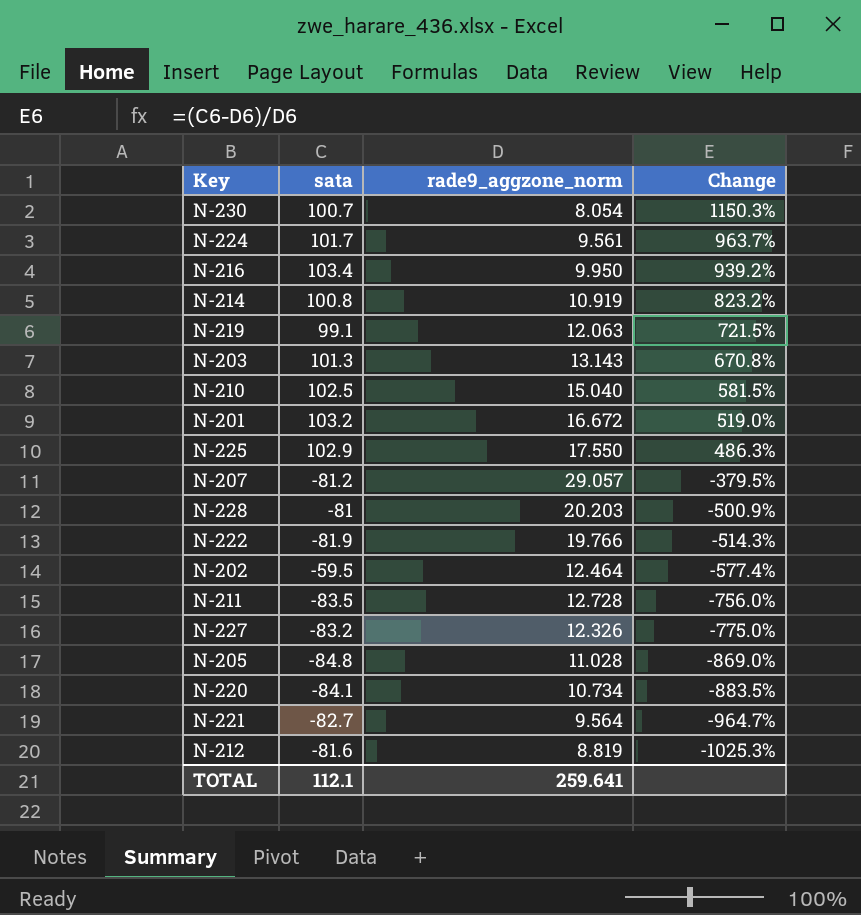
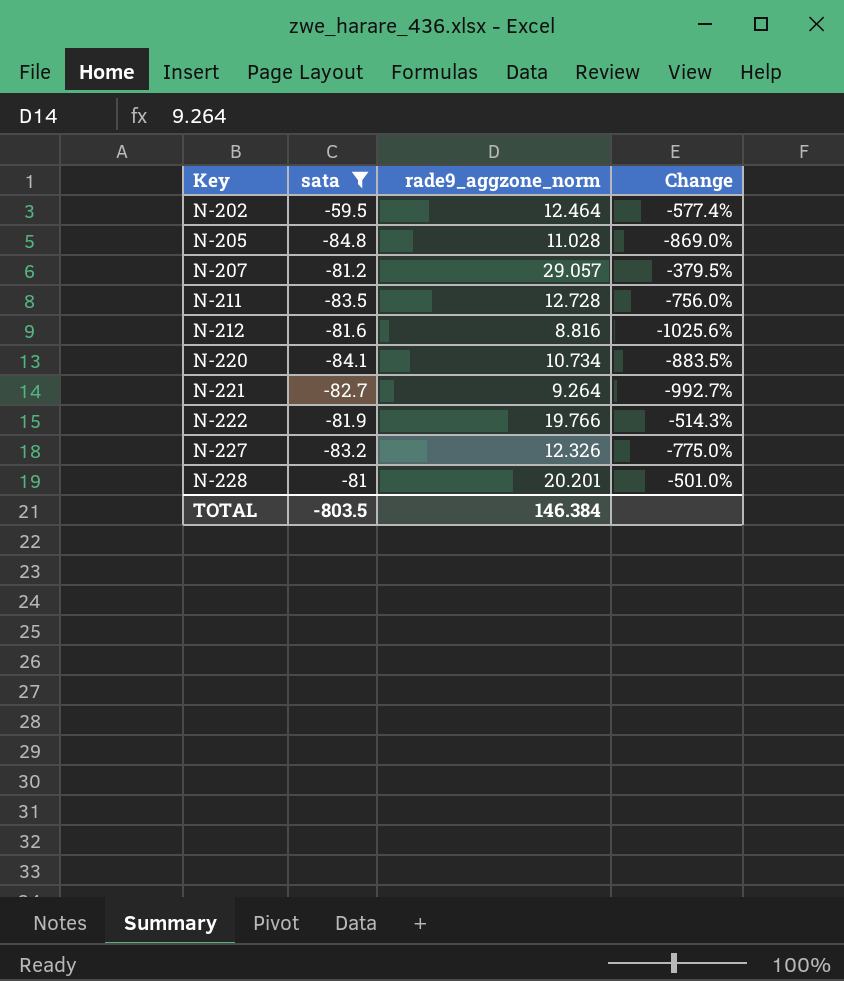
filter: none -> sata <= -59.5
row order: Change descending -> Key ascending
N-212 | rade9_aggzone_norm: 8.819 -> 8.816
N-212 | Change: -1025.3% -> -1025.6%
N-221 | rade9_aggzone_norm: 9.564 -> 9.264
N-221 | Change: -964.7% -> -992.7%
N-228 | rade9_aggzone_norm: 20.203 -> 20.201
N-228 | Change: -500.9% -> -501.0%
TOTAL | sata: 112.1 -> -803.5
TOTAL | rade9_aggzone_norm: 259.641 -> 146.384

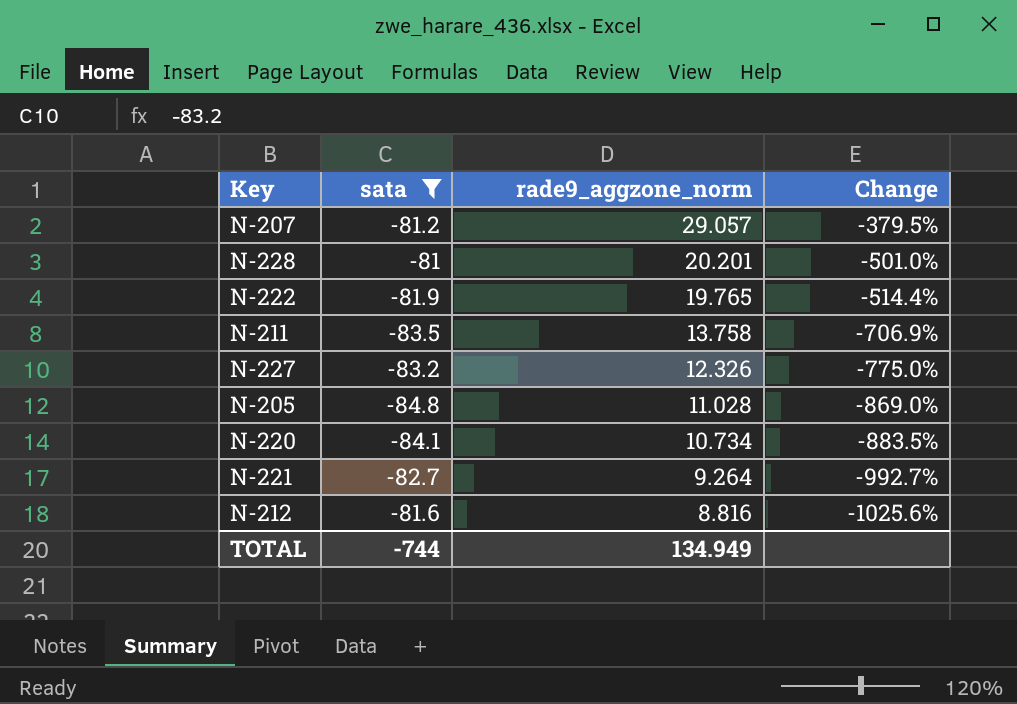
row order: Key ascending -> rade9_aggzone_norm descending
row N-202: -59.5 | 12.464 | -577.4% -> none
N-222 | rade9_aggzone_norm: 19.766 -> 19.765
N-222 | Change: -514.3% -> -514.4%
N-211 | rade9_aggzone_norm: 12.728 -> 13.758
N-211 | Change: -756.0% -> -706.9%
TOTAL | sata: -803.5 -> -744
TOTAL | rade9_aggzone_norm: 146.384 -> 134.949

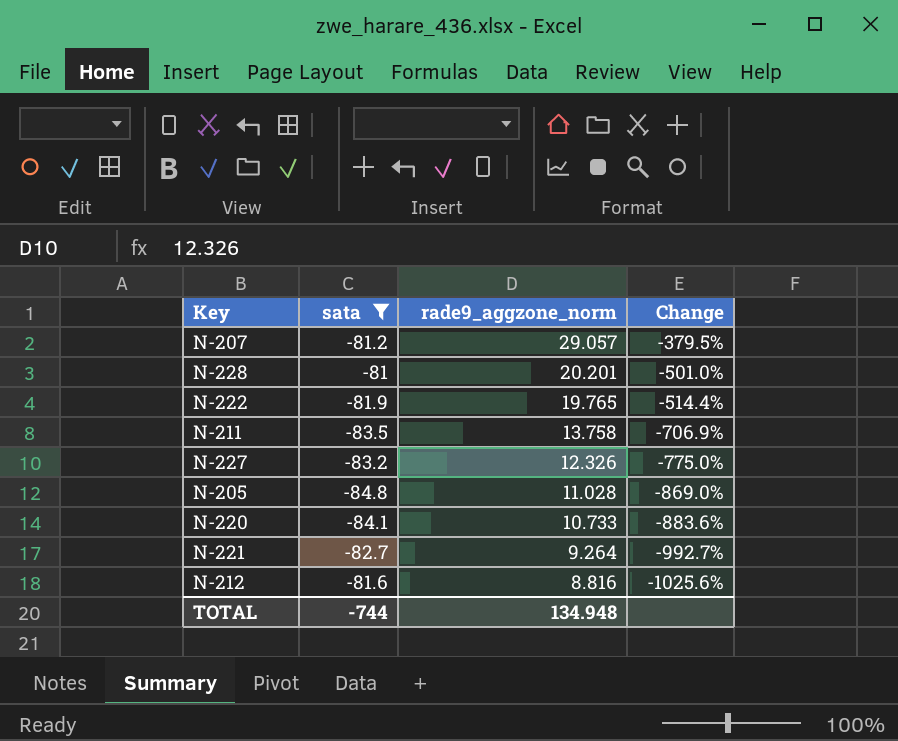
N-220 | rade9_aggzone_norm: 10.734 -> 10.733
N-220 | Change: -883.5% -> -883.6%
TOTAL | rade9_aggzone_norm: 134.949 -> 134.948

